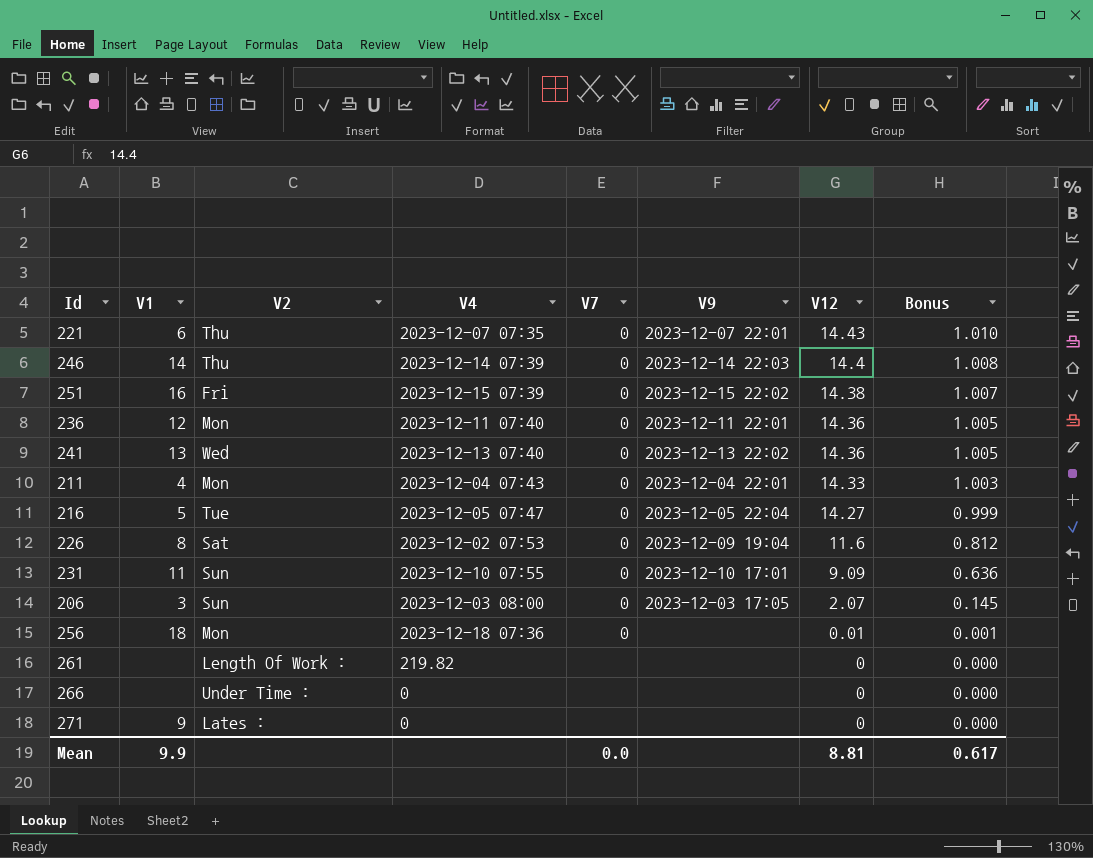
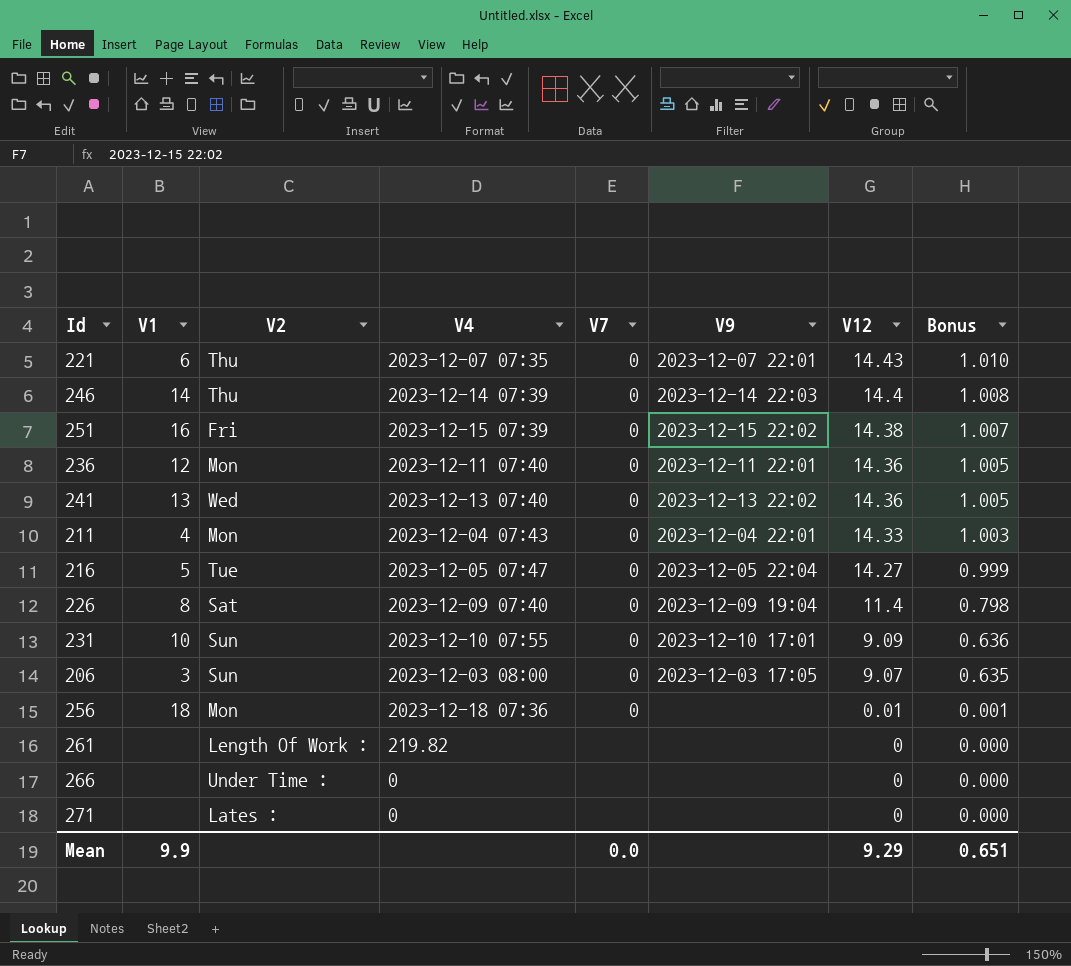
226 | V4: 2023-12-02 07:53 -> 2023-12-09 07:40
226 | V12: 11.6 -> 11.4
226 | Bonus: 0.812 -> 0.798
231 | V1: 11 -> 10
206 | V12: 2.07 -> 9.07
206 | Bonus: 0.145 -> 0.635
271 | V1: 9 -> none
Mean | V12: 8.81 -> 9.29
Mean | Bonus: 0.617 -> 0.651

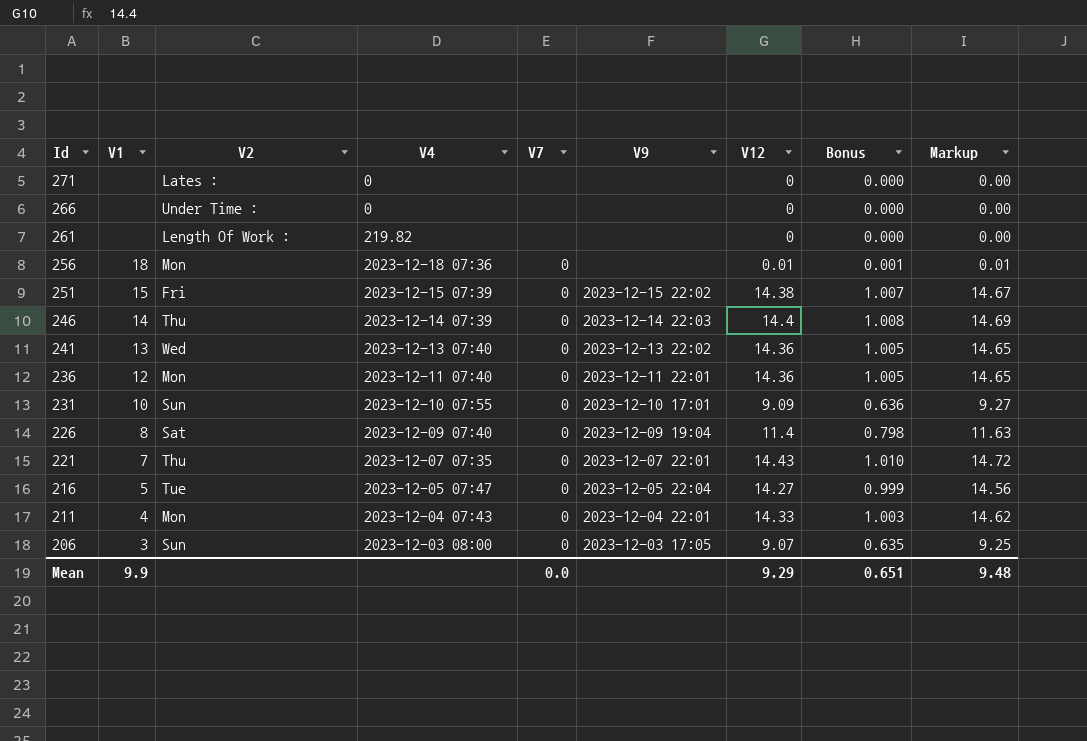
row order: V12 descending -> Id descending
column Markup | formula: none -> [V12] * 1.02
251 | V1: 16 -> 15
221 | V1: 6 -> 7

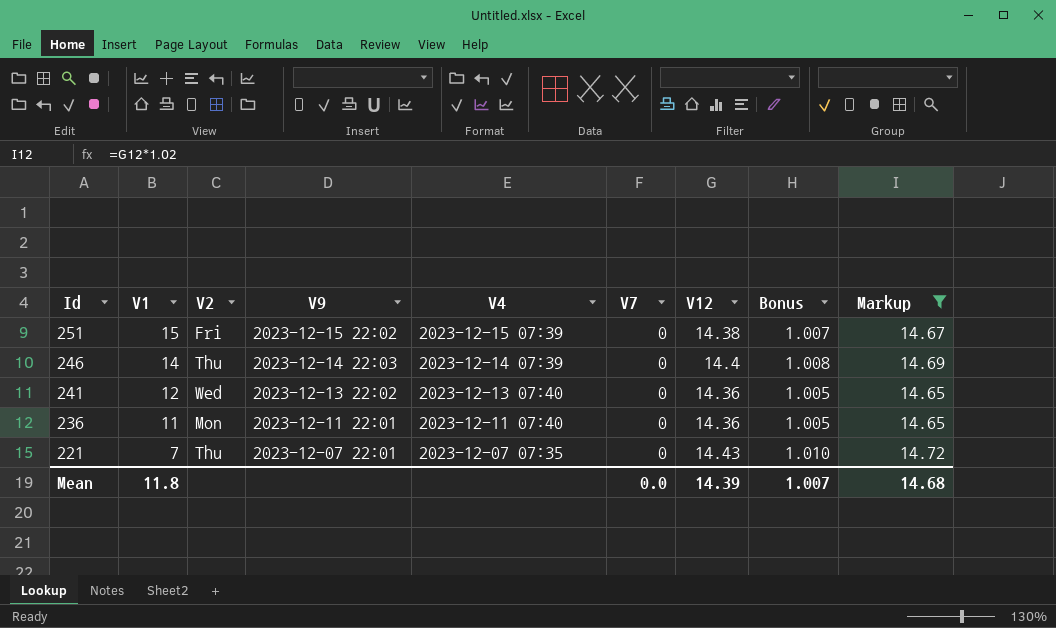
filter: none -> Markup >= 14.65
column V9 | position: 6 -> 4
241 | V1: 13 -> 12
236 | V1: 12 -> 11
Mean | V1: 9.9 -> 11.8
Mean | V12: 9.29 -> 14.39
Mean | Bonus: 0.651 -> 1.007
Mean | Markup: 9.48 -> 14.68

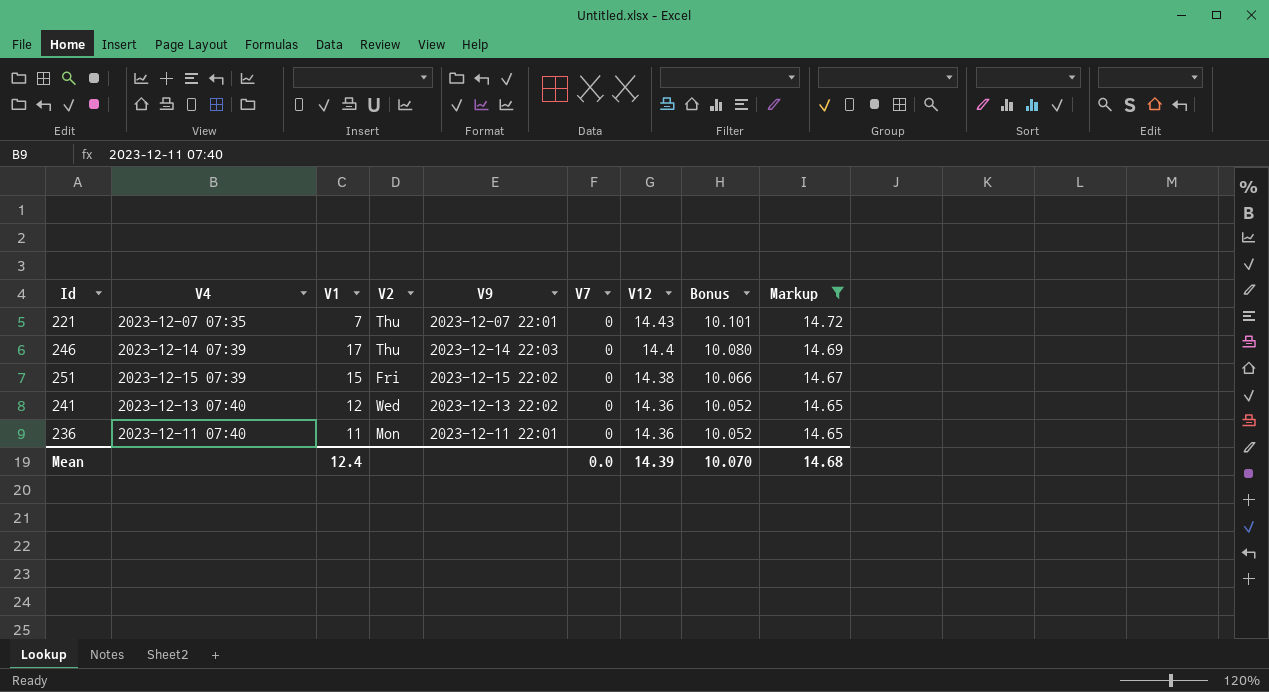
row order: Id descending -> V12 descending
column V4 | position: 5 -> 2
column Bonus | formula: [V12] * 0.07 -> [V12] * 0.7
246 | V1: 14 -> 17
Mean | V1: 11.8 -> 12.4
Mean | Bonus: 1.007 -> 10.070

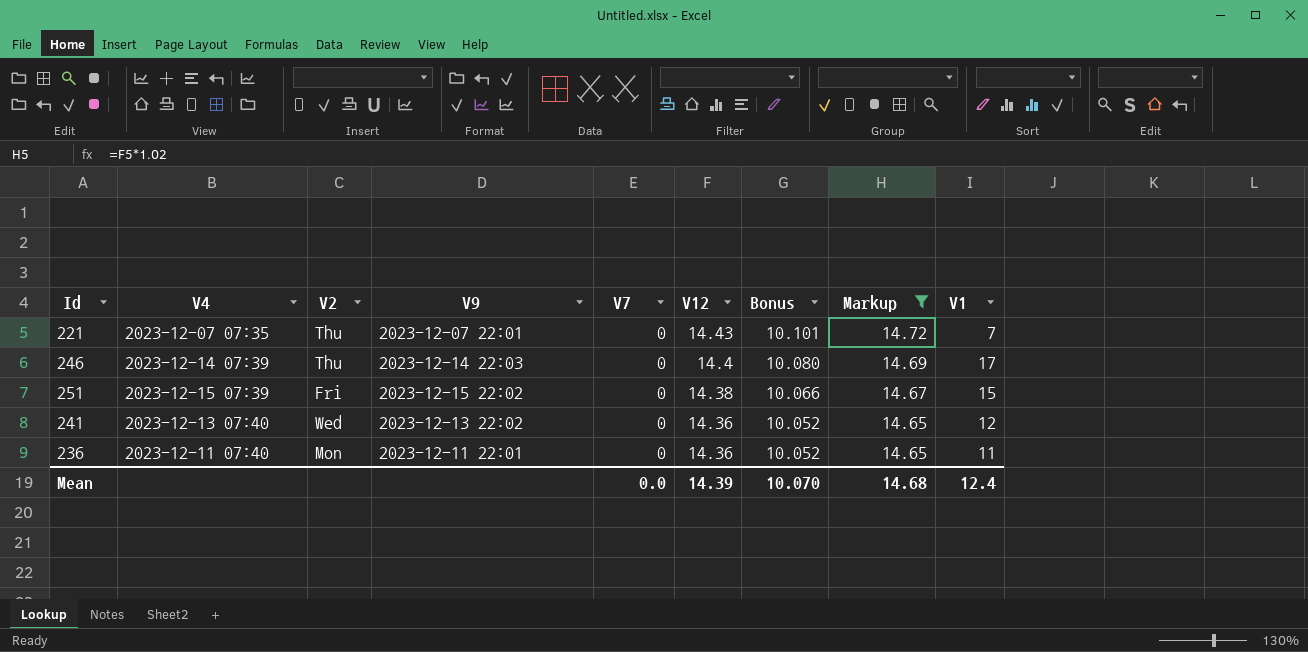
column V1 | position: 3 -> 9

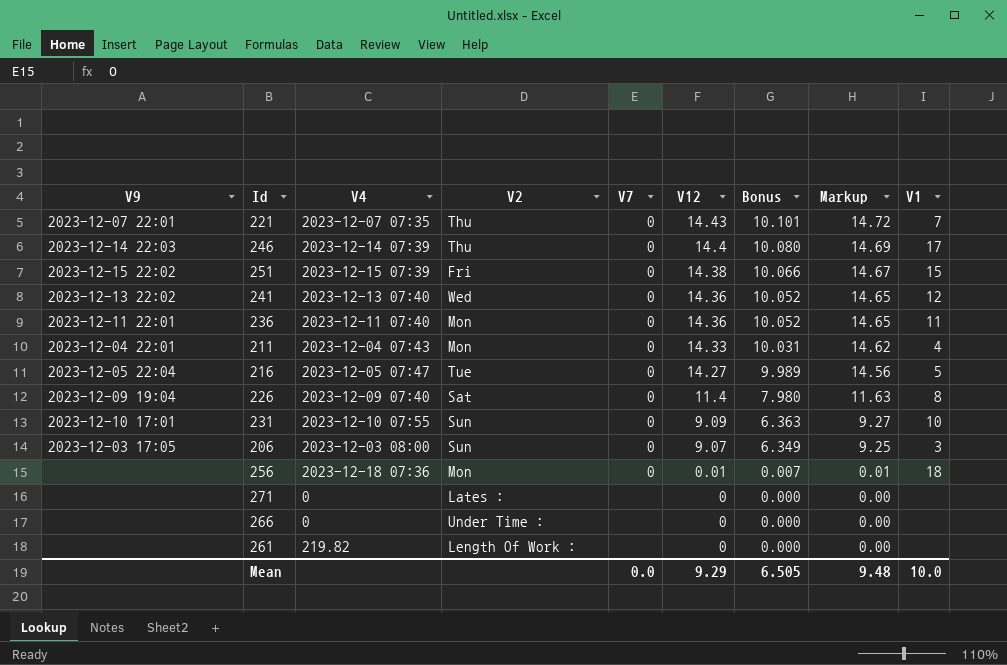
filter: Markup >= 14.65 -> none
column V9 | position: 4 -> 1
Mean | V12: 14.39 -> 9.29
Mean | Bonus: 10.070 -> 6.505
Mean | Markup: 14.68 -> 9.48
Mean | V1: 12.4 -> 10.0

